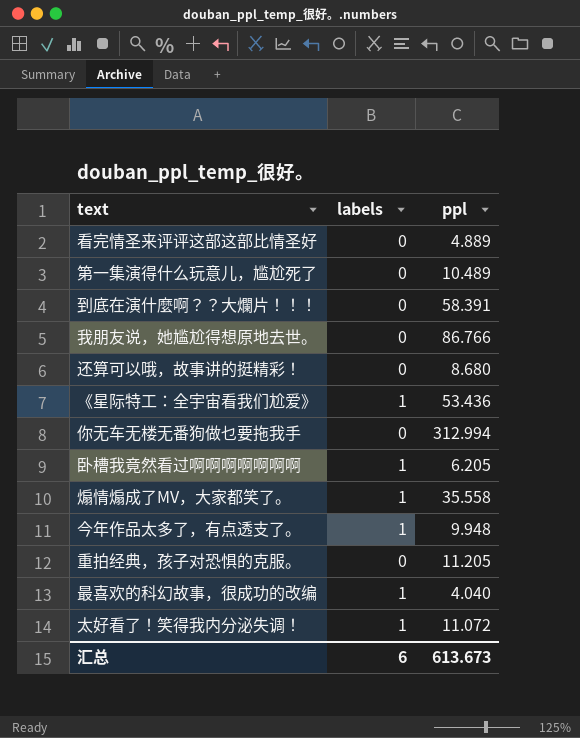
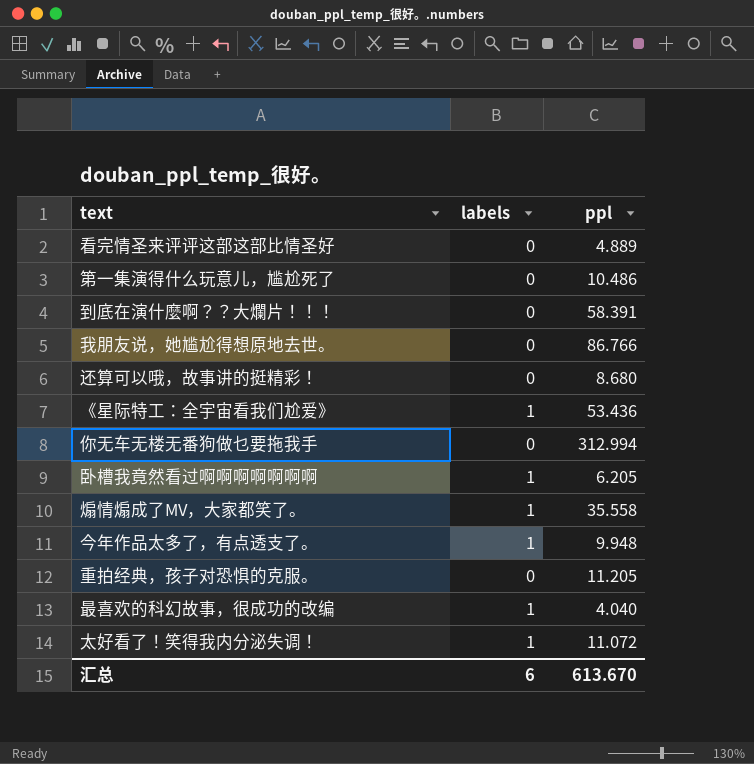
第一集演得什么玩意儿，尴尬死了 | ppl: 10.489 -> 10.486
汇总 | ppl: 613.673 -> 613.670

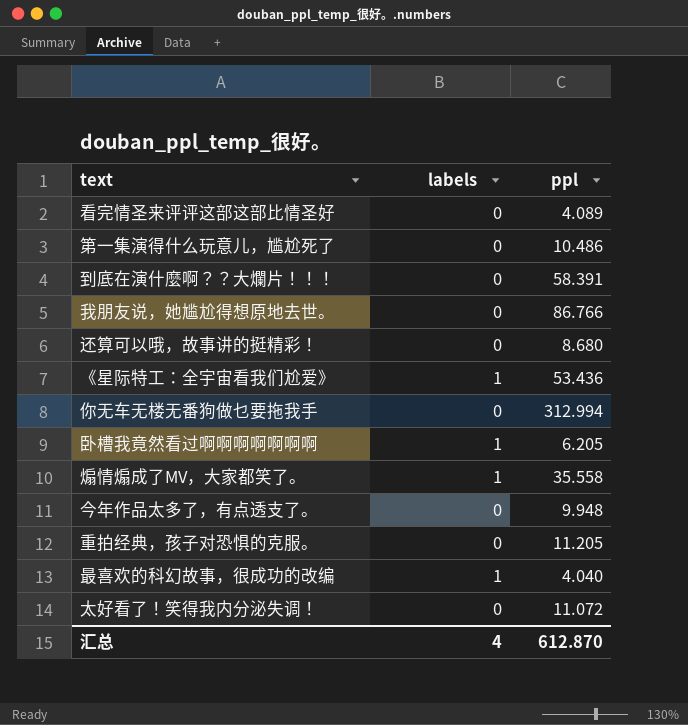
看完情圣来评评这部这部比情圣好 | ppl: 4.889 -> 4.089
今年作品太多了，有点透支了。 | labels: 1 -> 0
太好看了！笑得我内分泌失调！ | labels: 1 -> 0
汇总 | labels: 6 -> 4
汇总 | ppl: 613.670 -> 612.870

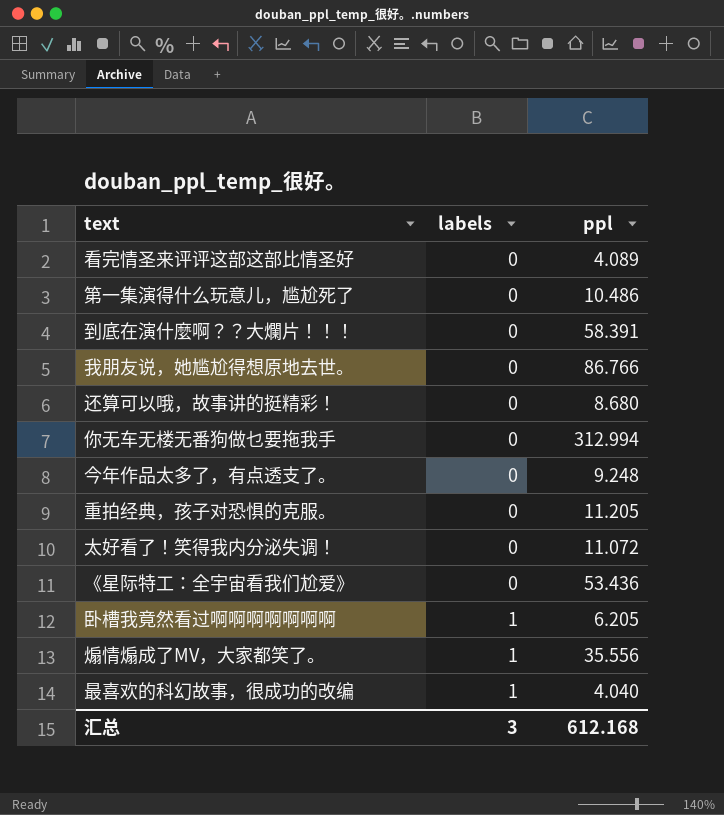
row order: none -> labels ascending
今年作品太多了，有点透支了。 | ppl: 9.948 -> 9.248
《星际特工：全宇宙看我们尬爱》 | labels: 1 -> 0
煽情煽成了MV，大家都笑了。 | ppl: 35.558 -> 35.556
汇总 | labels: 4 -> 3
汇总 | ppl: 612.870 -> 612.168

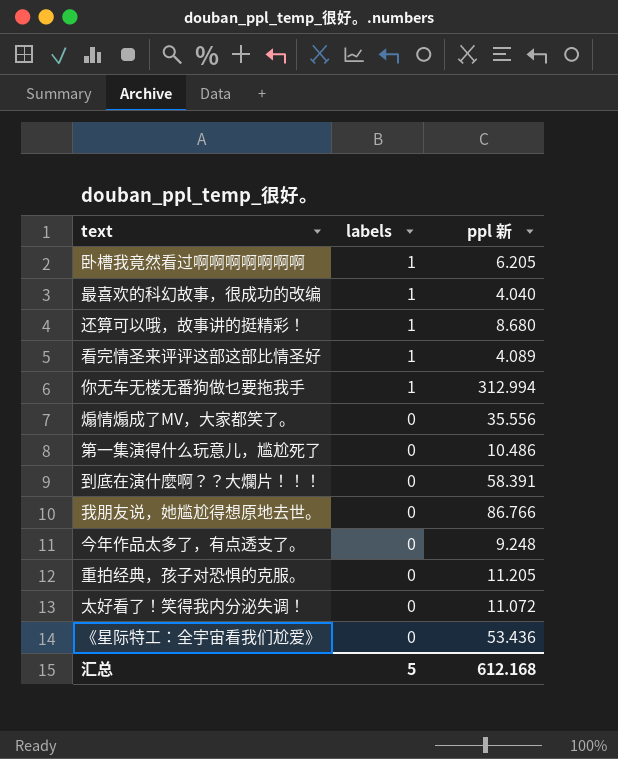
row order: labels ascending -> labels descending
column name: ppl -> ppl 新
还算可以哦，故事讲的挺精彩！ | labels: 0 -> 1
看完情圣来评评这部这部比情圣好 | labels: 0 -> 1
你无车无楼无番狗做乜要拖我手 | labels: 0 -> 1
煽情煽成了MV，大家都笑了。 | labels: 1 -> 0
汇总 | labels: 3 -> 5

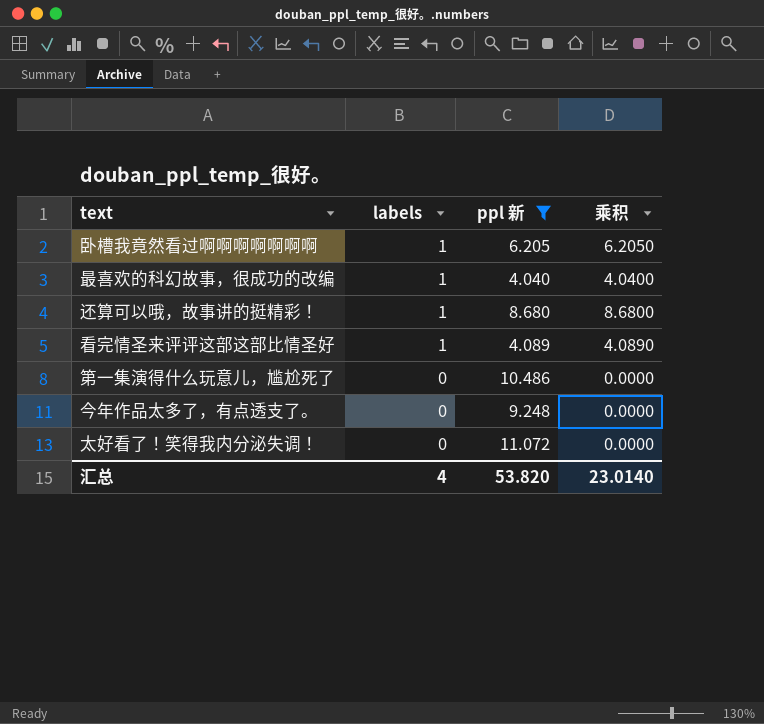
filter: none -> ppl 新 <= 11.072
column 乘积 | formula: none -> [labels] * [ppl 新]
汇总 | labels: 5 -> 4
汇总 | ppl 新: 612.168 -> 53.820

